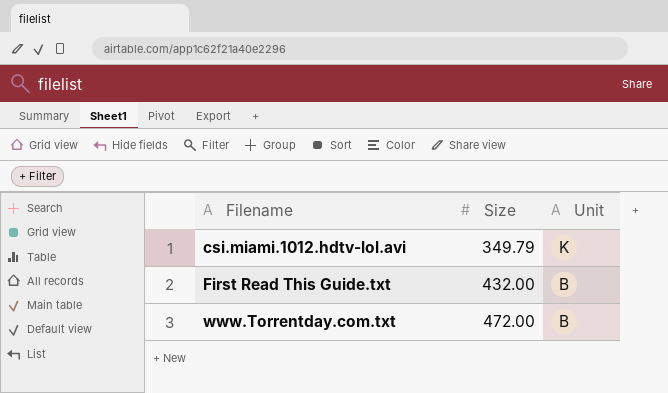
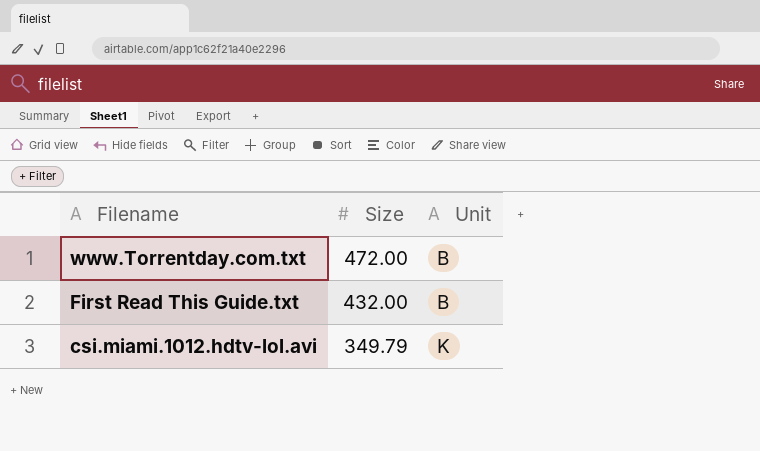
row order: Filename ascending -> Filename descending

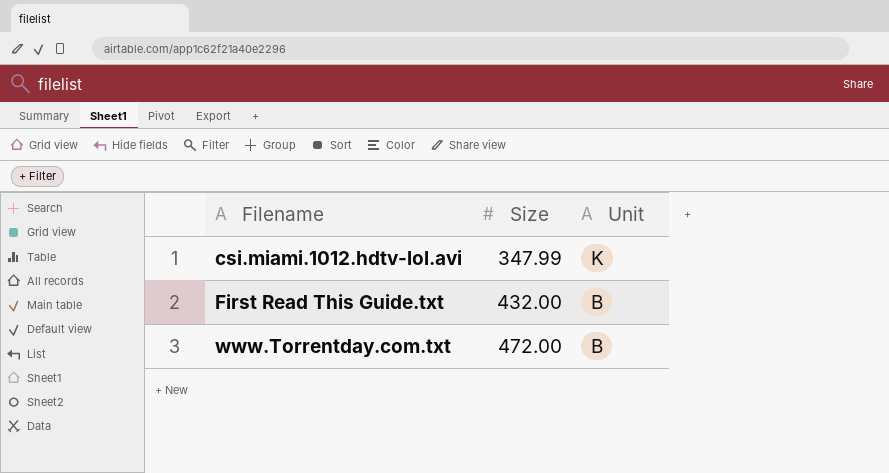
row order: Filename descending -> Filename ascending
csi.miami.1012.hdtv-lol.avi | Size: 349.79 -> 347.99

